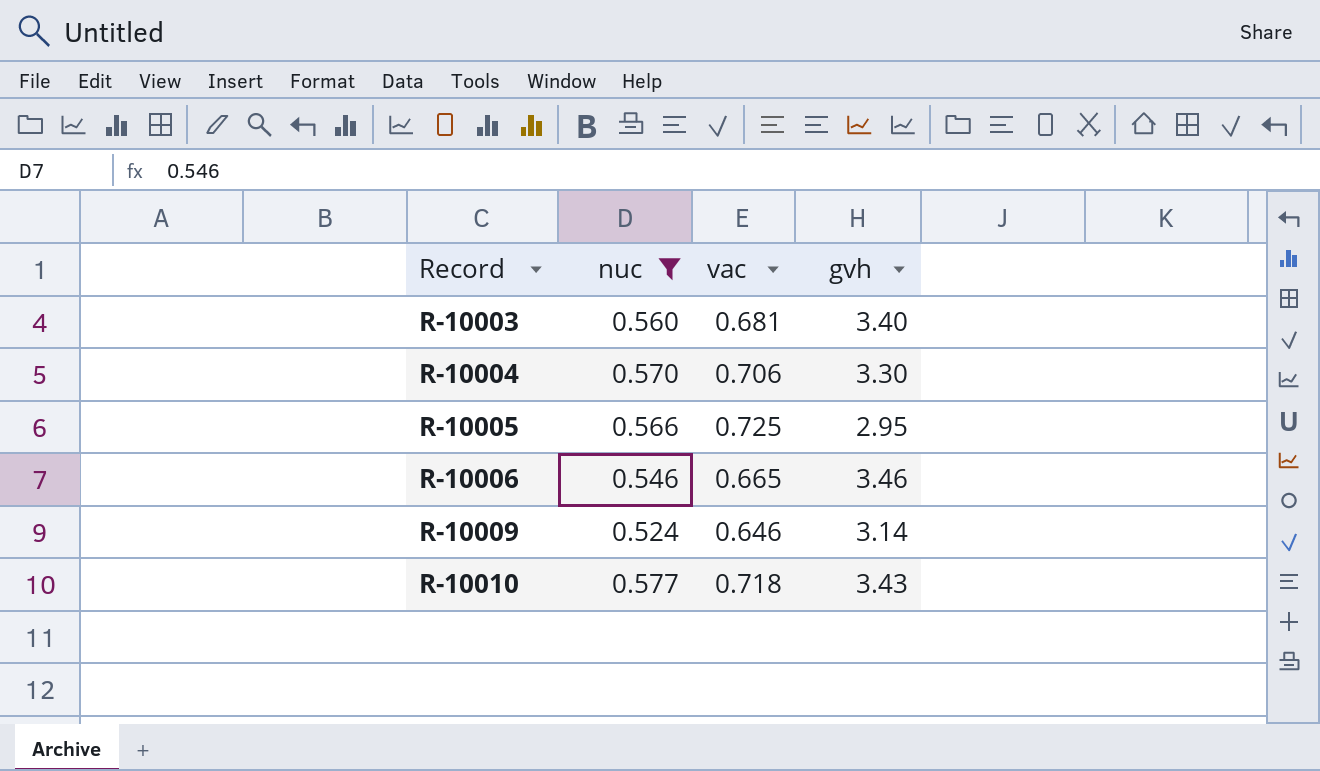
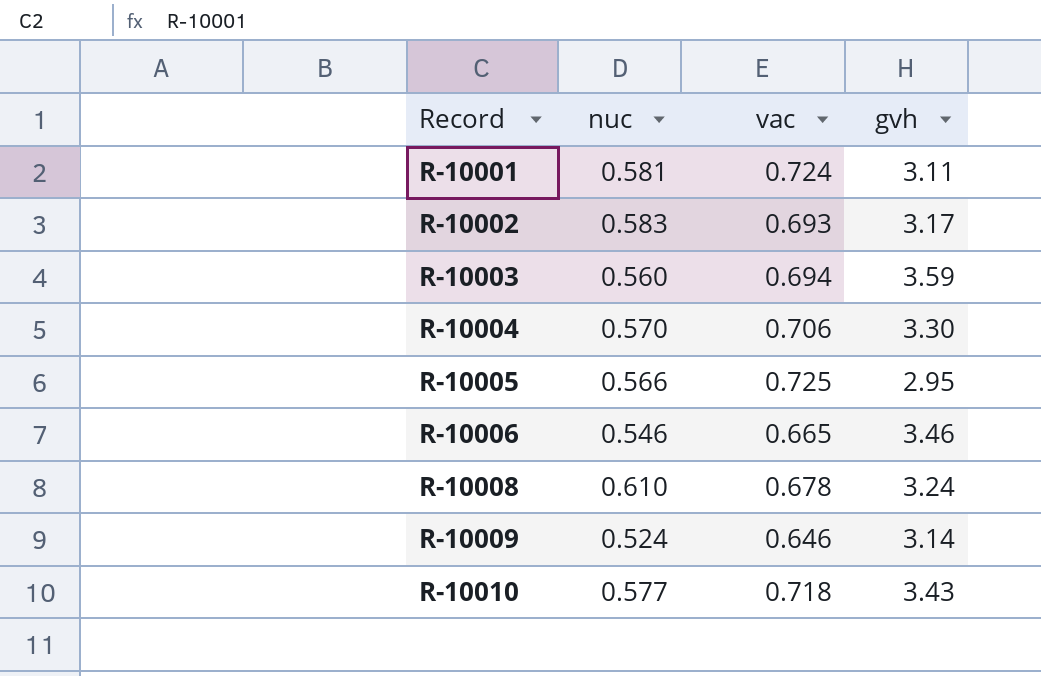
filter: nuc <= 0.577 -> none
R-10003 | vac: 0.681 -> 0.694
R-10003 | gvh: 3.40 -> 3.59

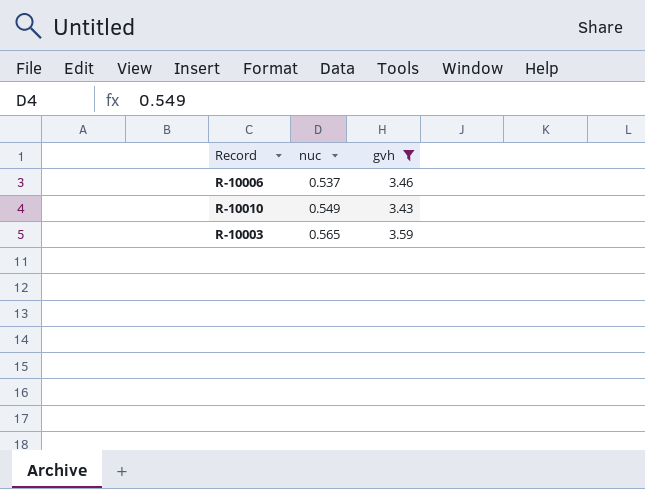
filter: none -> gvh >= 3.43
row order: Record ascending -> nuc ascending
column vac | position: 3 -> none
R-10006 | nuc: 0.546 -> 0.537
R-10010 | nuc: 0.577 -> 0.549
R-10003 | nuc: 0.560 -> 0.565

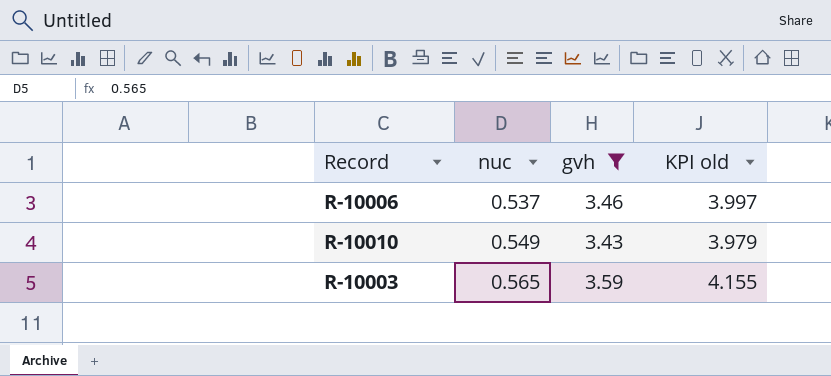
column KPI old | formula: none -> [nuc] + [gvh]

